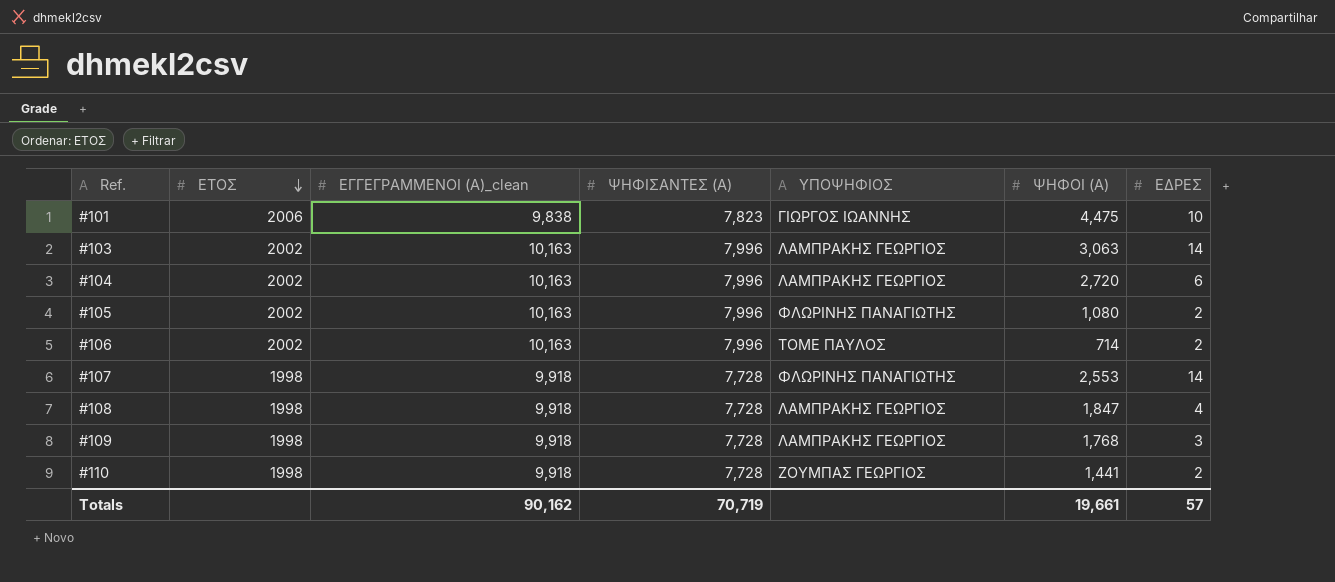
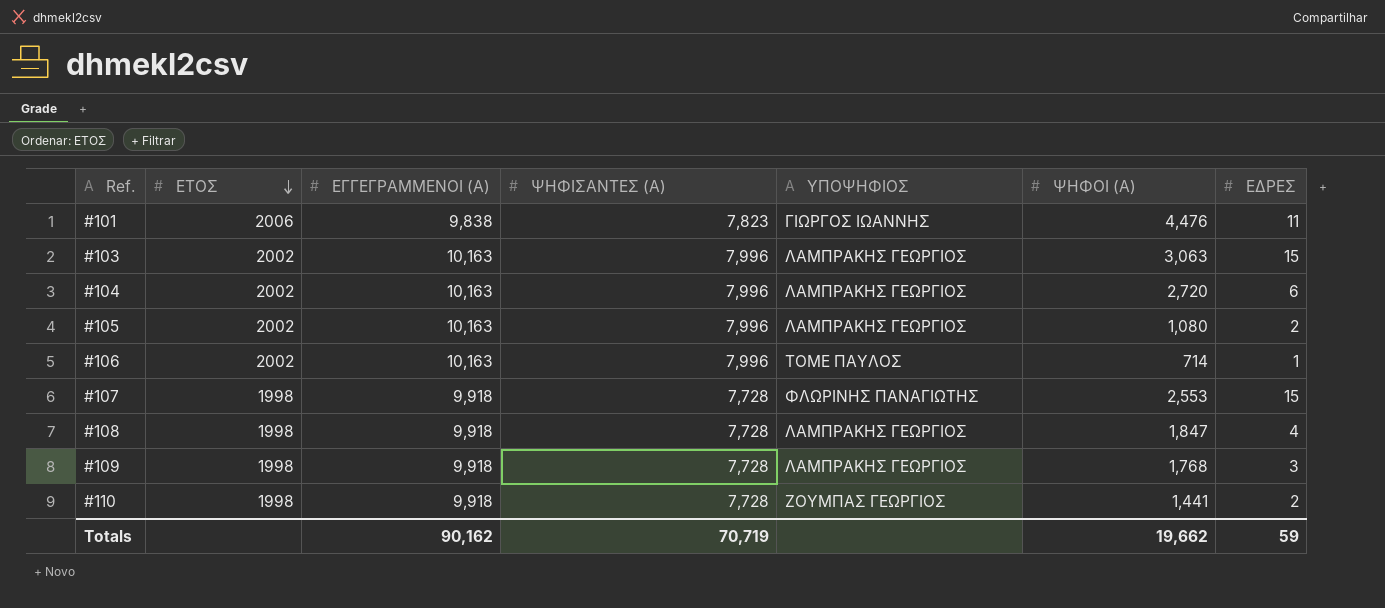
column name: ΕΓΓΕΓΡΑΜΜΕΝΟΙ (Α)_clean -> ΕΓΓΕΓΡΑΜΜΕΝΟΙ (Α)
#101 | ΨΗΦΟΙ (Α): 4,475 -> 4,476
#101 | ΕΔΡΕΣ: 10 -> 11
#103 | ΕΔΡΕΣ: 14 -> 15
#105 | ΥΠΟΨΗΦΙΟΣ: ΦΛΩΡΙΝΗΣ ΠΑΝΑΓΙΩΤΗΣ -> ΛΑΜΠΡΑΚΗΣ ΓΕΩΡΓΙΟΣ
#106 | ΕΔΡΕΣ: 2 -> 1
#107 | ΕΔΡΕΣ: 14 -> 15
Totals | ΨΗΦΟΙ (Α): 19,661 -> 19,662
Totals | ΕΔΡΕΣ: 57 -> 59

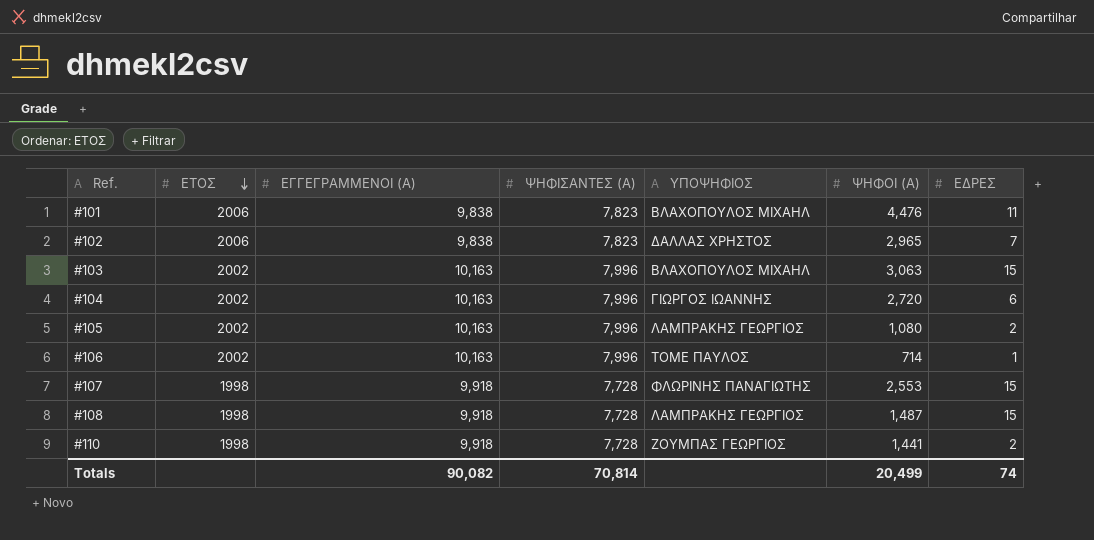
row #109: 1998 | 9,918 | 7,728 | ΛΑΜΠΡΑΚΗΣ ΓΕΩΡΓΙΟΣ | 1,768 | 3 -> none
#101 | ΥΠΟΨΗΦΙΟΣ: ΓΙΩΡΓΟΣ ΙΩΑΝΝΗΣ -> ΒΛΑΧΟΠΟΥΛΟΣ ΜΙΧΑΗΛ
row #102: none -> 2006 | 9,838 | 7,823 | ΔΑΛΛΑΣ ΧΡΗΣΤΟΣ | 2,965 | 7
#103 | ΥΠΟΨΗΦΙΟΣ: ΛΑΜΠΡΑΚΗΣ ΓΕΩΡΓΙΟΣ -> ΒΛΑΧΟΠΟΥΛΟΣ ΜΙΧΑΗΛ
#104 | ΥΠΟΨΗΦΙΟΣ: ΛΑΜΠΡΑΚΗΣ ΓΕΩΡΓΙΟΣ -> ΓΙΩΡΓΟΣ ΙΩΑΝΝΗΣ
#108 | ΨΗΦΟΙ (Α): 1,847 -> 1,487
#108 | ΕΔΡΕΣ: 4 -> 15
Totals | ΕΓΓΕΓΡΑΜΜΕΝΟΙ (Α): 90,162 -> 90,082
Totals | ΨΗΦΙΣΑΝΤΕΣ (Α): 70,719 -> 70,814
Totals | ΨΗΦΟΙ (Α): 19,662 -> 20,499
Totals | ΕΔΡΕΣ: 59 -> 74

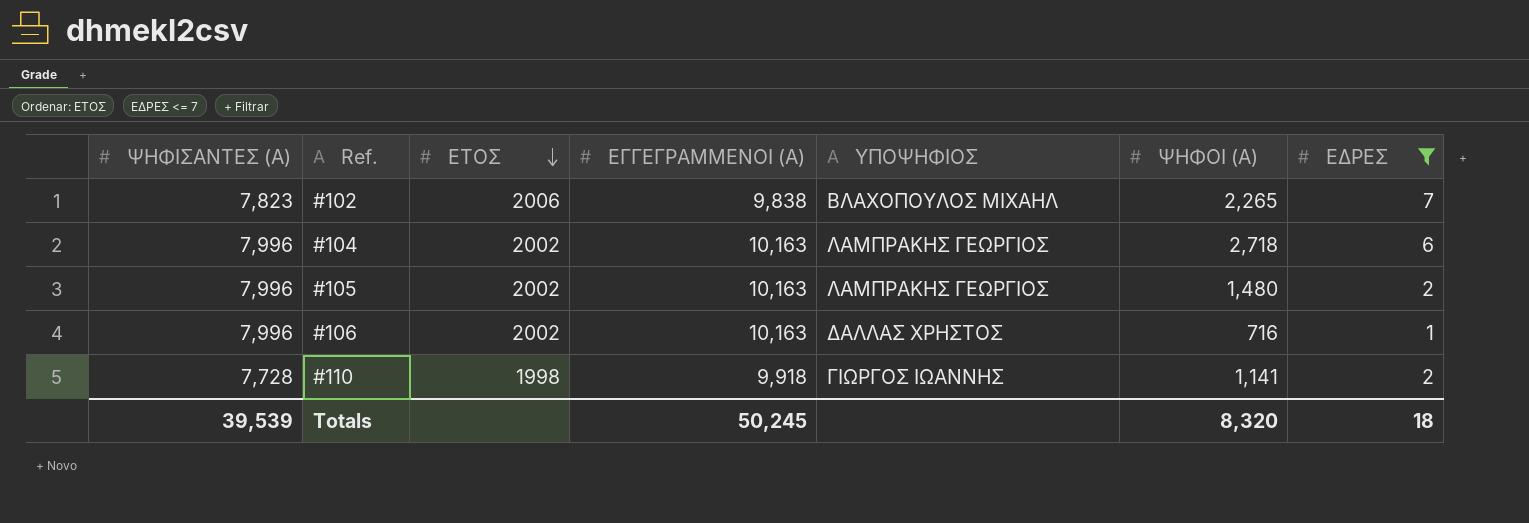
filter: none -> ΕΔΡΕΣ <= 7
column ΨΗΦΙΣΑΝΤΕΣ (Α) | position: 4 -> 1
#102 | ΥΠΟΨΗΦΙΟΣ: ΔΑΛΛΑΣ ΧΡΗΣΤΟΣ -> ΒΛΑΧΟΠΟΥΛΟΣ ΜΙΧΑΗΛ
#102 | ΨΗΦΟΙ (Α): 2,965 -> 2,265
#104 | ΥΠΟΨΗΦΙΟΣ: ΓΙΩΡΓΟΣ ΙΩΑΝΝΗΣ -> ΛΑΜΠΡΑΚΗΣ ΓΕΩΡΓΙΟΣ
#104 | ΨΗΦΟΙ (Α): 2,720 -> 2,718
#105 | ΨΗΦΟΙ (Α): 1,080 -> 1,480
#106 | ΥΠΟΨΗΦΙΟΣ: ΤΟΜΕ ΠΑΥΛΟΣ -> ΔΑΛΛΑΣ ΧΡΗΣΤΟΣ
#106 | ΨΗΦΟΙ (Α): 714 -> 716
#110 | ΥΠΟΨΗΦΙΟΣ: ΖΟΥΜΠΑΣ ΓΕΩΡΓΙΟΣ -> ΓΙΩΡΓΟΣ ΙΩΑΝΝΗΣ
#110 | ΨΗΦΟΙ (Α): 1,441 -> 1,141
Totals | ΨΗΦΙΣΑΝΤΕΣ (Α): 70,814 -> 39,539
Totals | ΕΓΓΕΓΡΑΜΜΕΝΟΙ (Α): 90,082 -> 50,245
Totals | ΨΗΦΟΙ (Α): 20,499 -> 8,320
Totals | ΕΔΡΕΣ: 74 -> 18

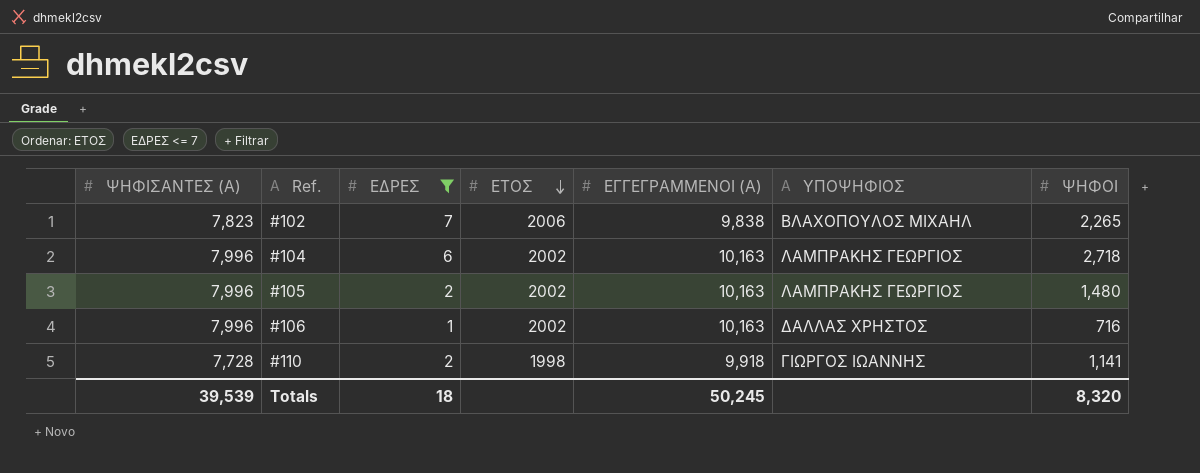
column ΕΔΡΕΣ | position: 7 -> 3
column name: ΨΗΦΟΙ (Α) -> ΨΗΦΟΙ

